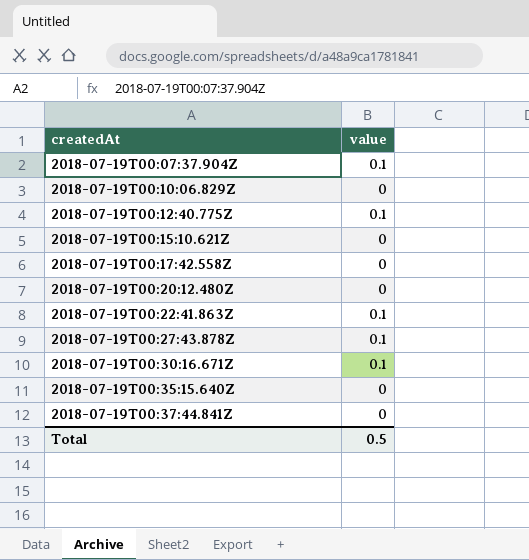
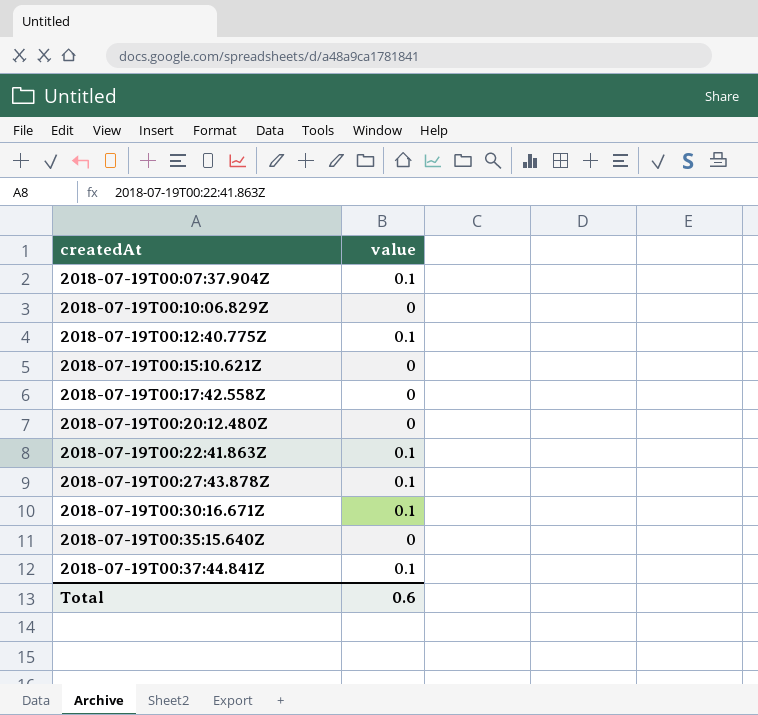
2018-07-19T00:37:44.841Z | value: 0 -> 0.1
Total | value: 0.5 -> 0.6

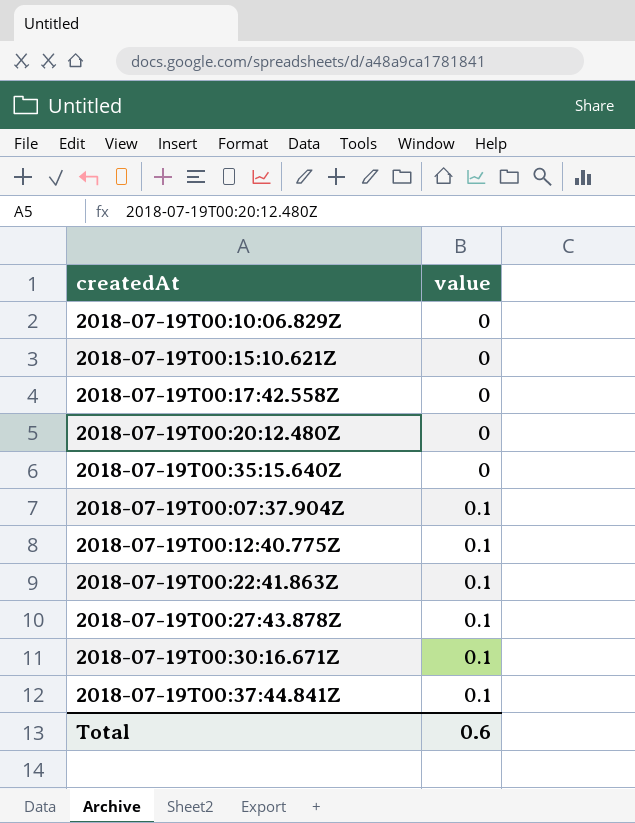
row order: createdAt ascending -> value ascending

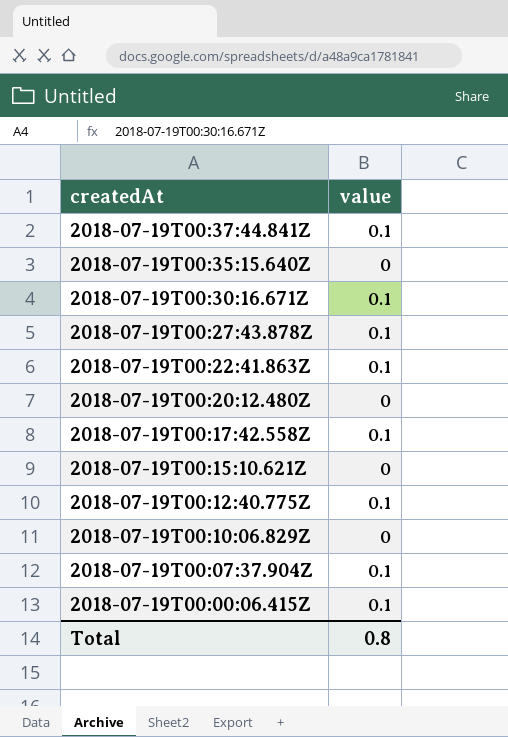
row order: value ascending -> createdAt descending
2018-07-19T00:17:42.558Z | value: 0 -> 0.1
row 2018-07-19T00:00:06.415Z: none -> 0.1
Total | value: 0.6 -> 0.8

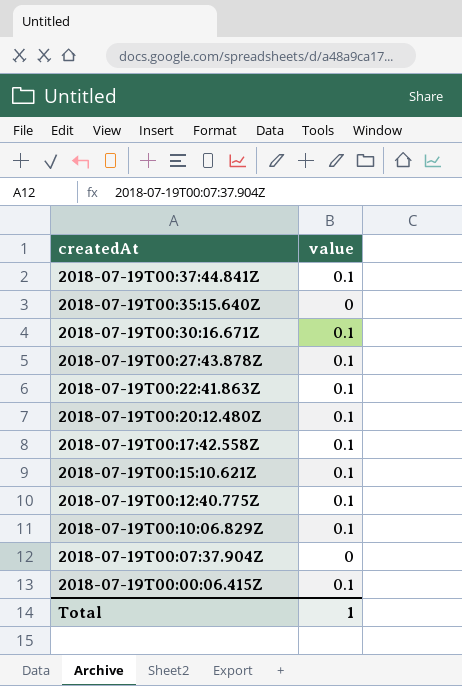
2018-07-19T00:20:12.480Z | value: 0 -> 0.1
2018-07-19T00:15:10.621Z | value: 0 -> 0.1
2018-07-19T00:10:06.829Z | value: 0 -> 0.1
2018-07-19T00:07:37.904Z | value: 0.1 -> 0
Total | value: 0.8 -> 1

